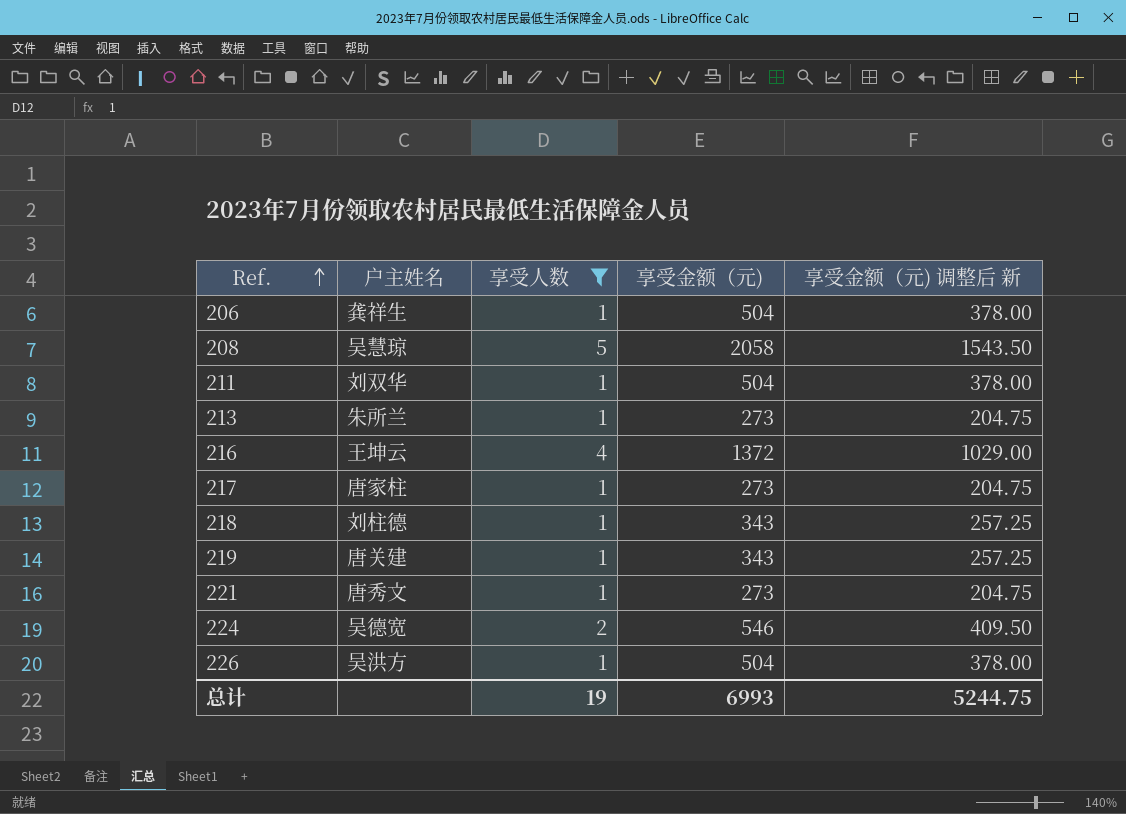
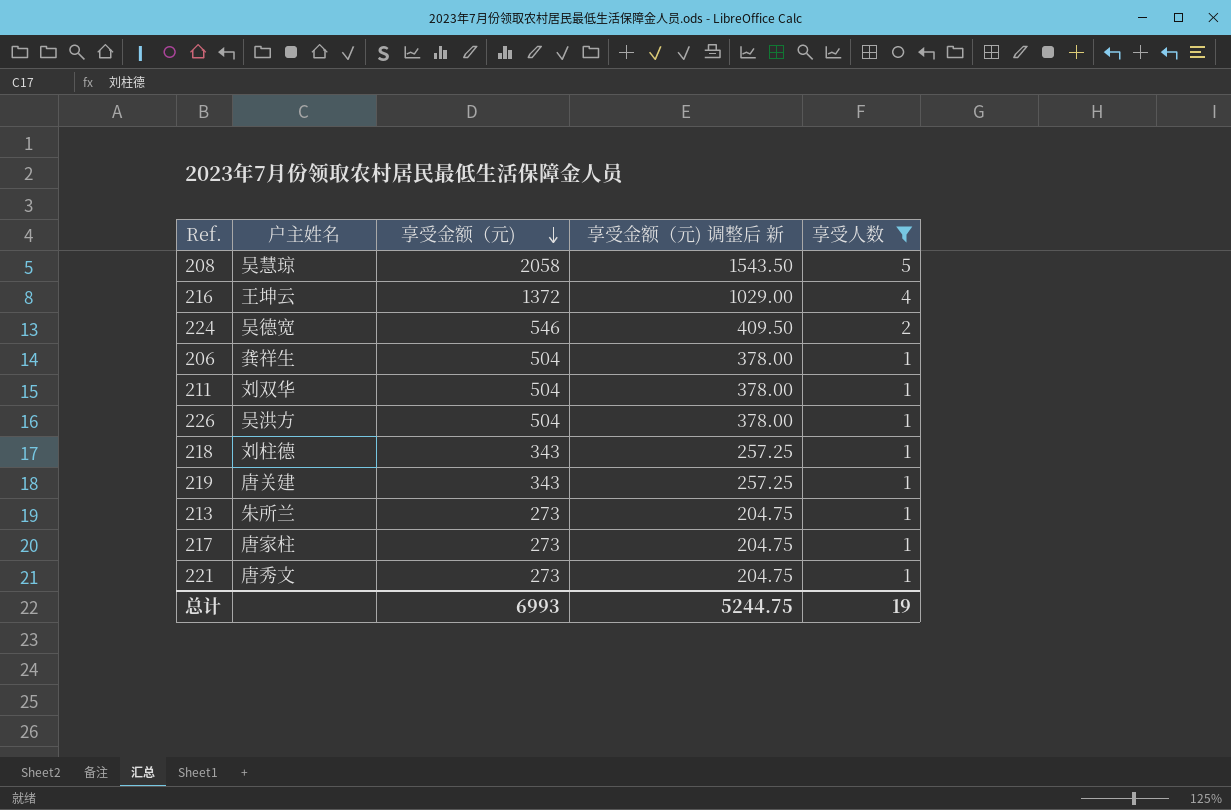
row order: Ref. ascending -> 享受金额（元) descending
column 享受人数 | position: 3 -> 5

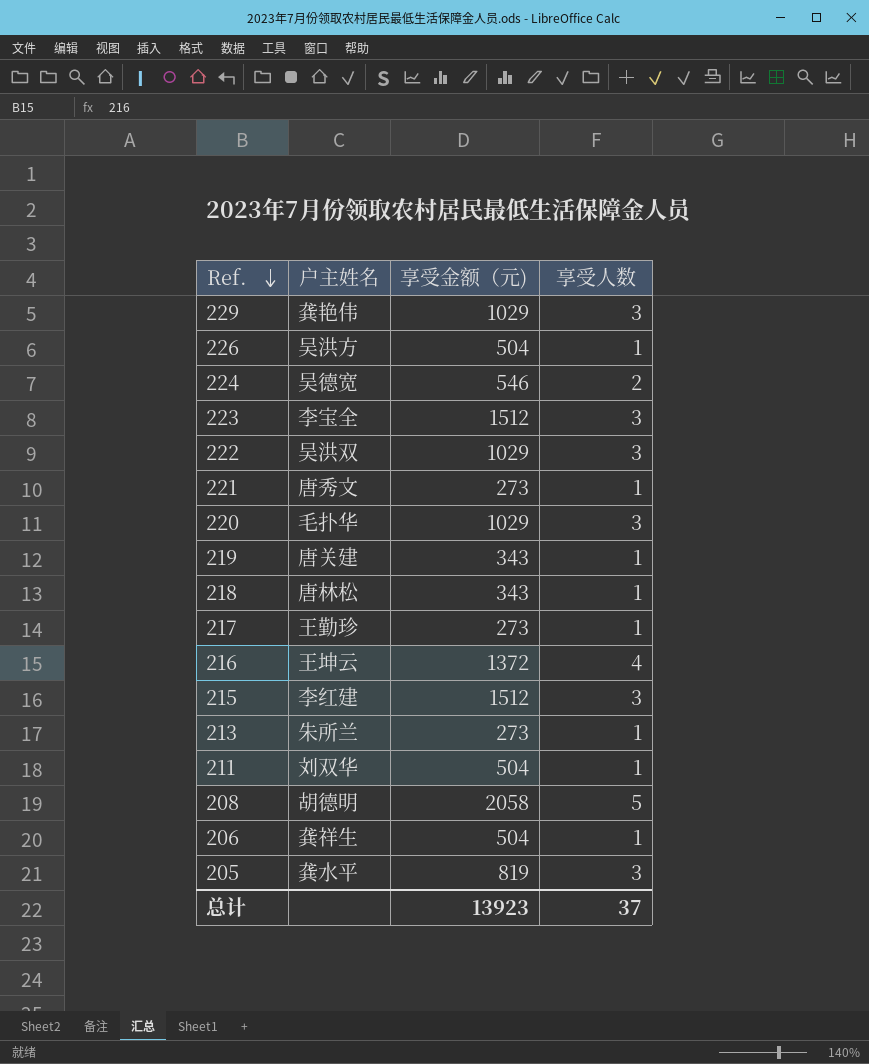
filter: 享受人数 != 3 -> none
row order: 享受金额（元) descending -> Ref. descending
column 享受金额（元) 调整后 新 | formula: [享受金额（元)] * 0.75 -> none
218 | 户主姓名: 刘柱德 -> 唐林松
217 | 户主姓名: 唐家柱 -> 王勤珍
208 | 户主姓名: 吴慧琼 -> 胡德明
总计 | 享受金额（元): 6993 -> 13923
总计 | 享受人数: 19 -> 37

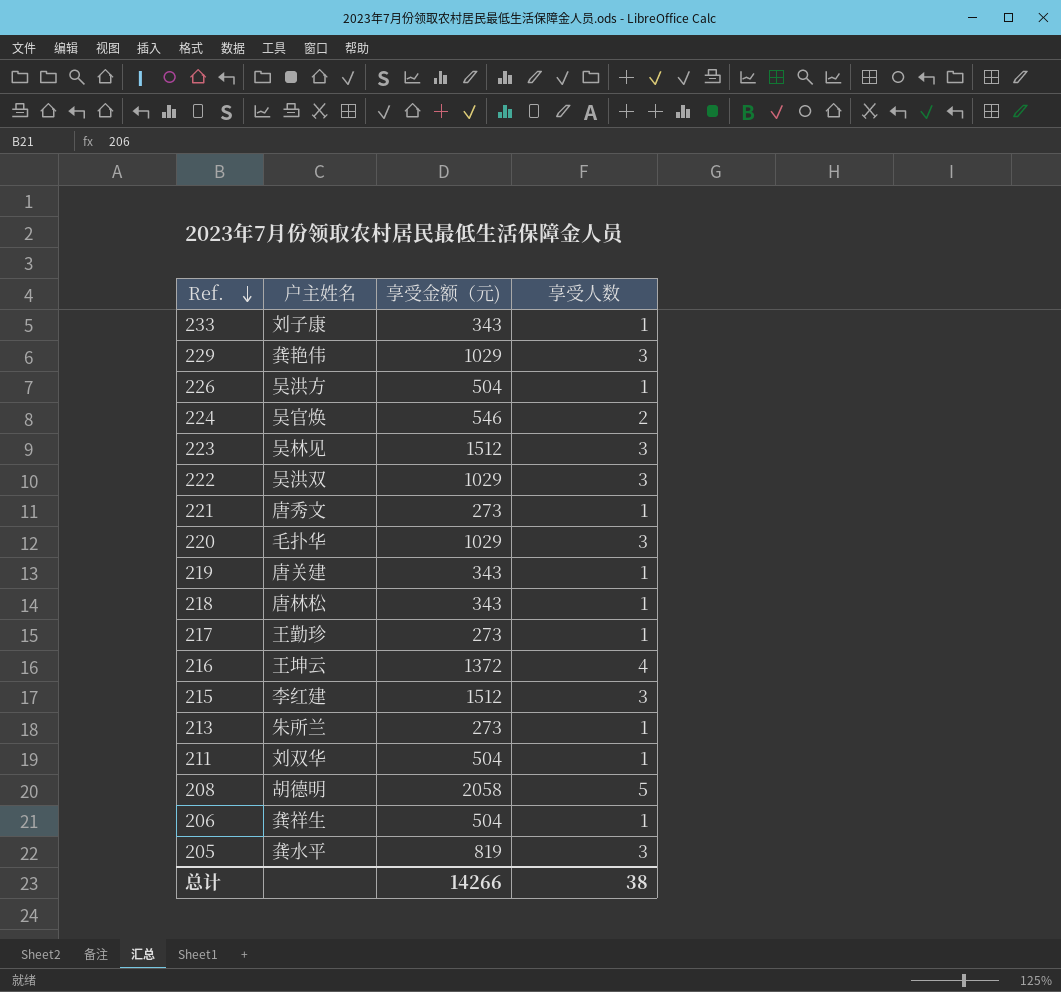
row 233: none -> 刘子康 | 343 | 1
224 | 户主姓名: 吴德宽 -> 吴官焕
223 | 户主姓名: 李宝全 -> 吴林见
总计 | 享受金额（元): 13923 -> 14266
总计 | 享受人数: 37 -> 38

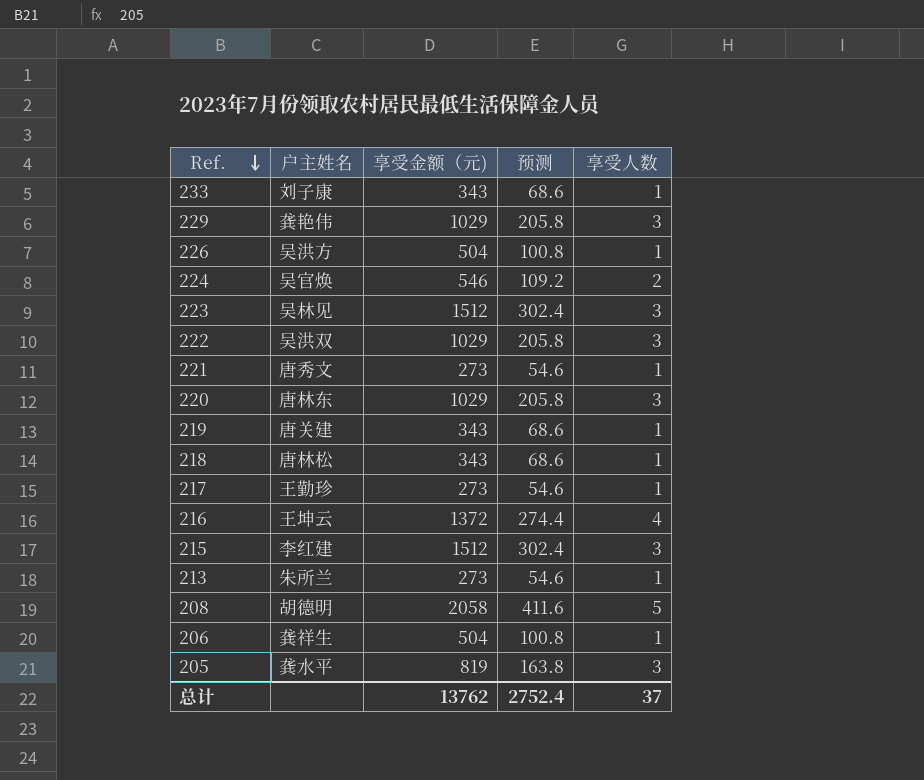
column 预测 | formula: none -> [享受金额（元)] * 0.2
row 211: 刘双华 | 504 | 1 -> none
220 | 户主姓名: 毛扑华 -> 唐林东
总计 | 享受金额（元): 14266 -> 13762
总计 | 享受人数: 38 -> 37

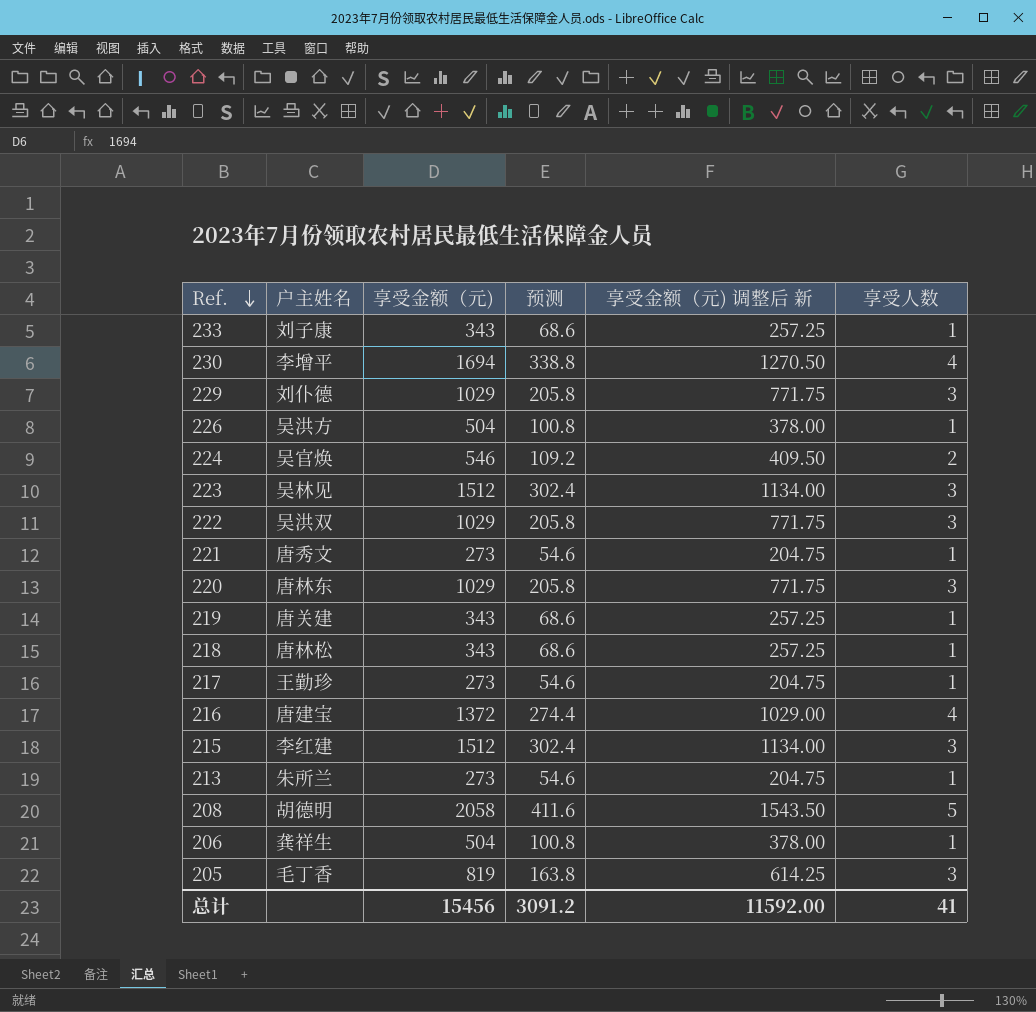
column 享受金额（元) 调整后 新 | formula: none -> [享受金额（元)] * 0.75
row 230: none -> 李增平 | 1694 | 338.8 | 1270.50 | 4
229 | 户主姓名: 龚艳伟 -> 刘仆德
216 | 户主姓名: 王坤云 -> 唐建宝
205 | 户主姓名: 龚水平 -> 毛丁香
总计 | 享受金额（元): 13762 -> 15456
总计 | 预测: 2752.4 -> 3091.2
总计 | 享受人数: 37 -> 41

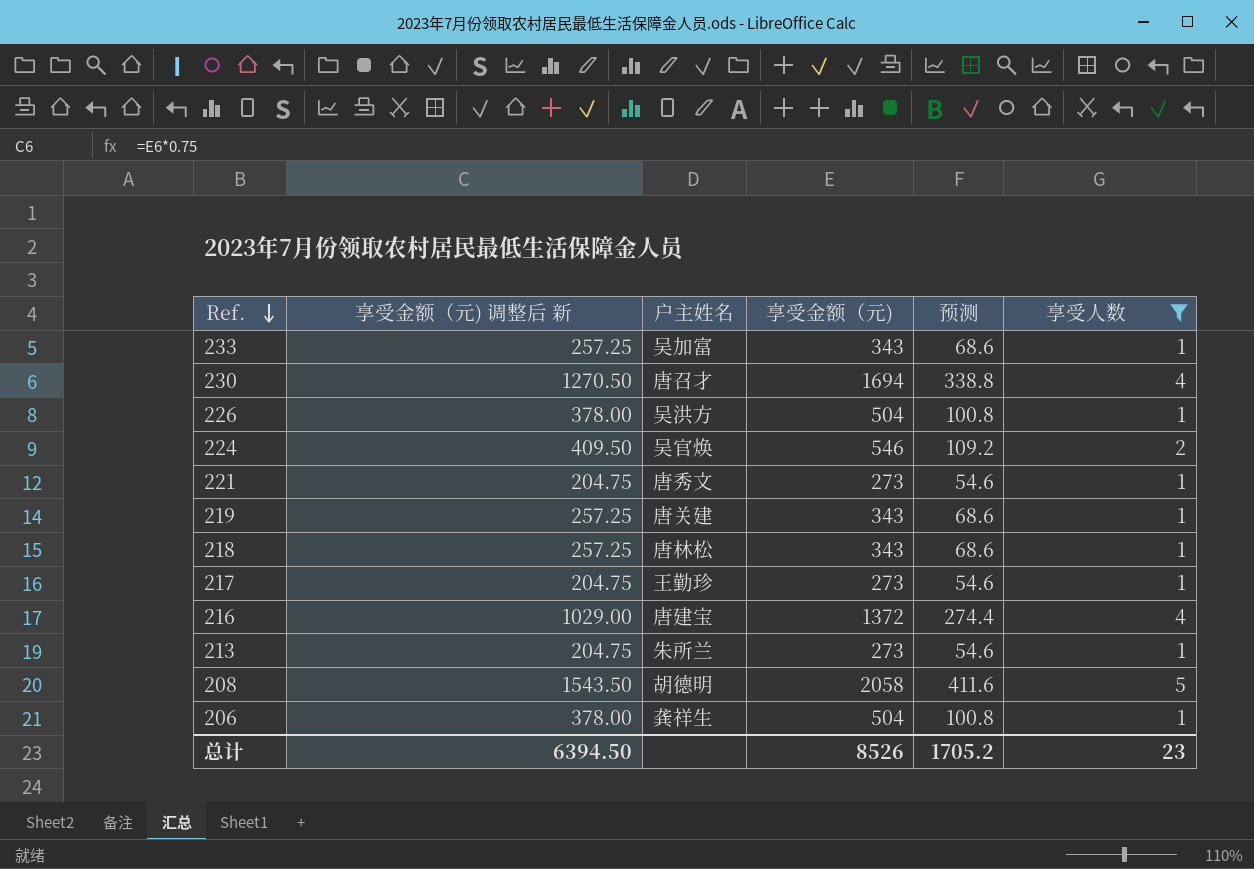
filter: none -> 享受人数 != 3
column 享受金额（元) 调整后 新 | position: 5 -> 2
233 | 户主姓名: 刘子康 -> 吴加富
230 | 户主姓名: 李增平 -> 唐召才
总计 | 享受金额（元) 调整后 新: 11592.00 -> 6394.50
总计 | 享受金额（元): 15456 -> 8526
总计 | 预测: 3091.2 -> 1705.2
总计 | 享受人数: 41 -> 23

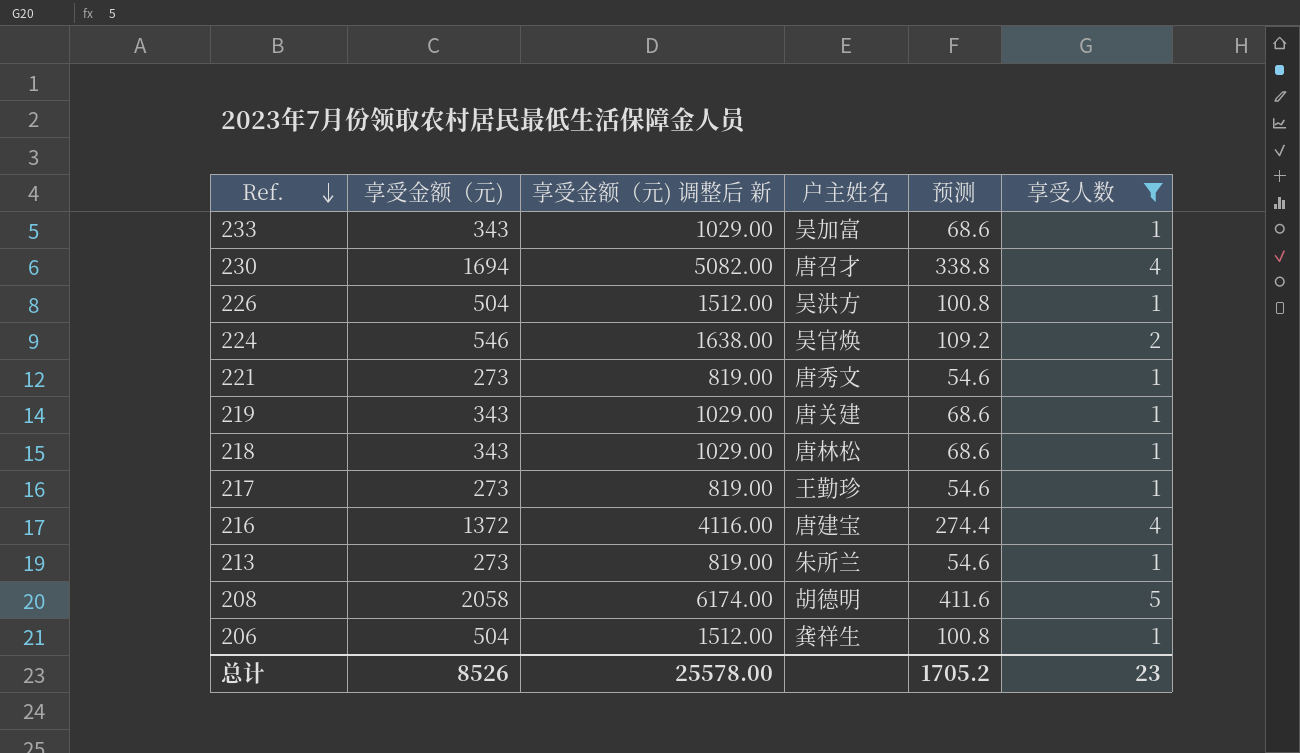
column 享受金额（元) | position: 4 -> 2
column 享受金额（元) 调整后 新 | formula: [享受金额（元)] * 0.75 -> [享受金额（元)] * 3
总计 | 享受金额（元) 调整后 新: 6394.50 -> 25578.00

